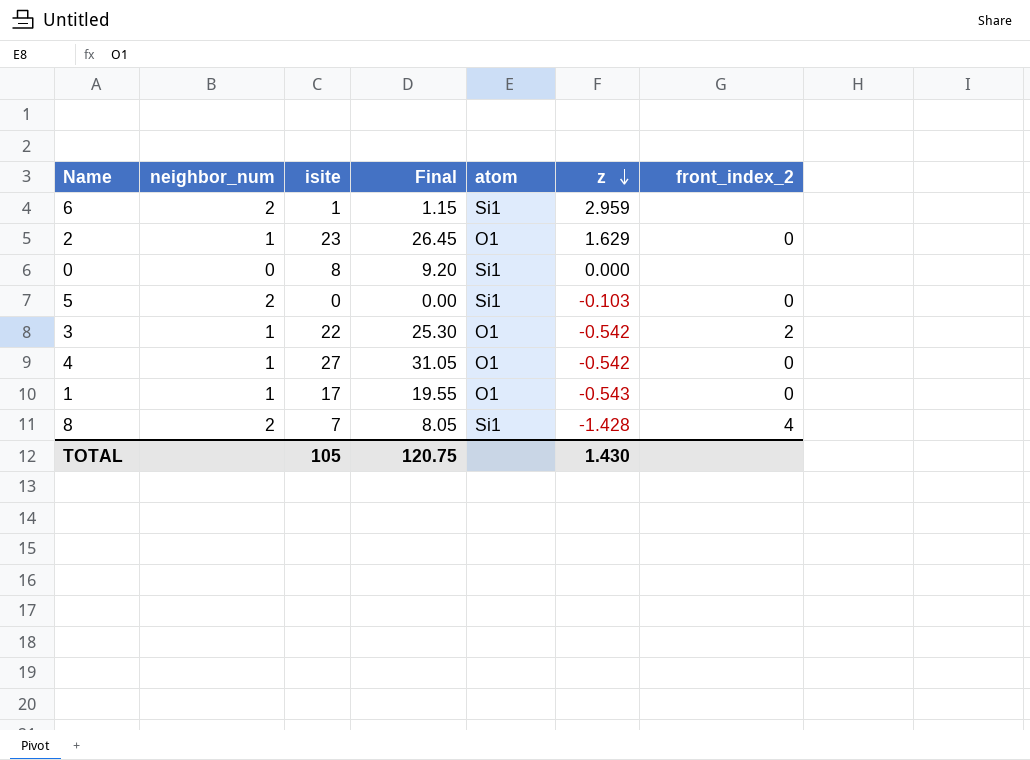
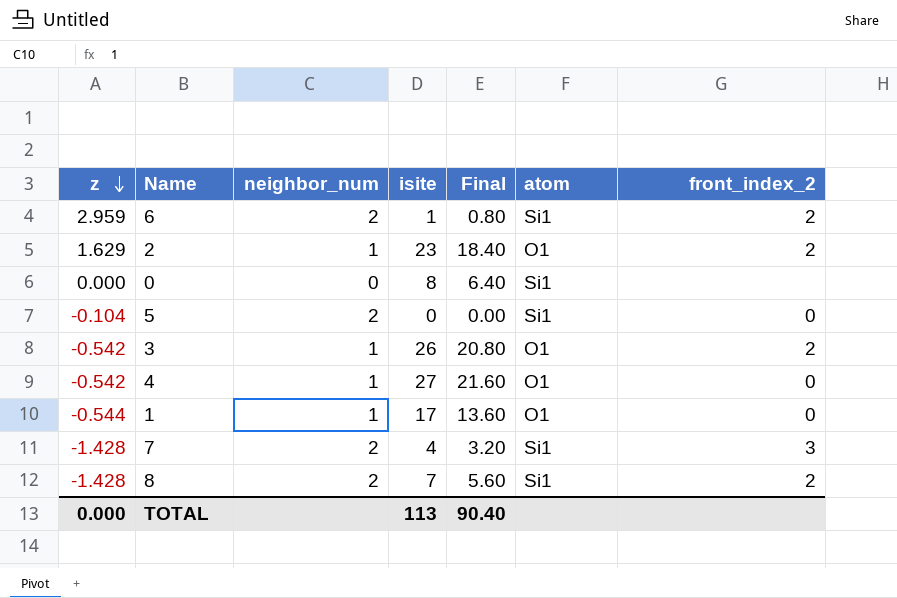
column z | position: 6 -> 1
column Final | formula: [isite] * 1.15 -> [isite] * 0.8
6 | front_index_2: none -> 2
2 | front_index_2: 0 -> 2
5 | z: -0.103 -> -0.104
3 | isite: 22 -> 26
1 | z: -0.543 -> -0.544
row 7: none -> -1.428 | 2 | 4 | 3.20 | Si1 | 3
8 | front_index_2: 4 -> 2
TOTAL | z: 1.430 -> 0.000
TOTAL | isite: 105 -> 113
TOTAL | Final: 120.75 -> 90.40

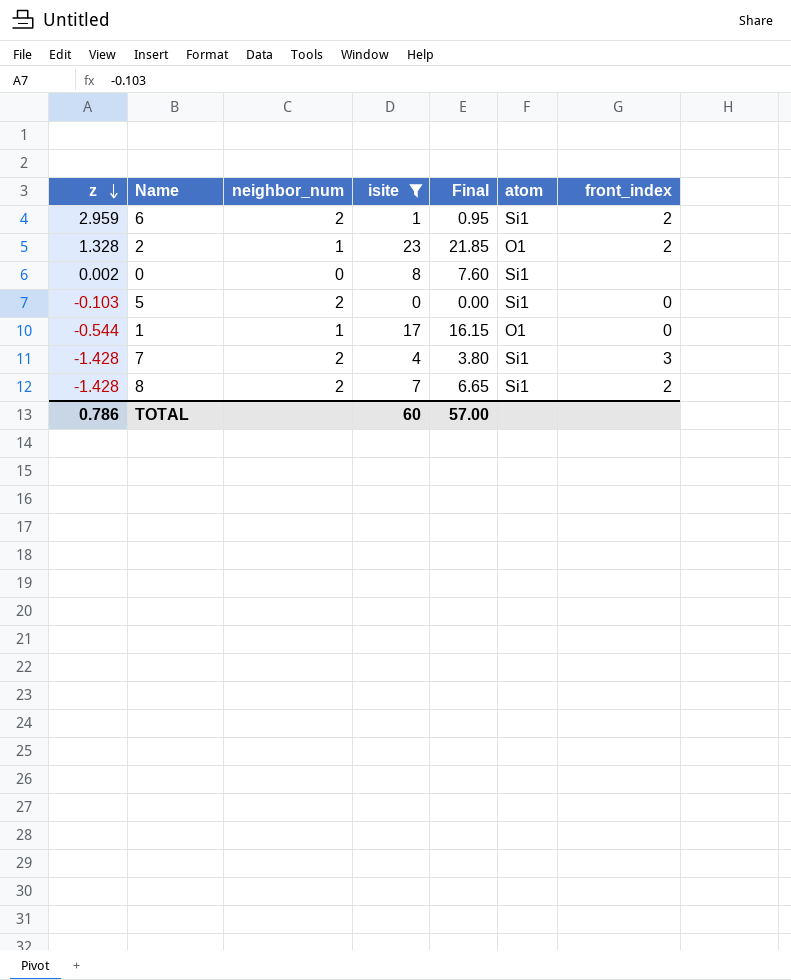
filter: none -> isite <= 23
column Final | formula: [isite] * 0.8 -> [isite] * 0.95
column name: front_index_2 -> front_index
2 | z: 1.629 -> 1.328
0 | z: 0.000 -> 0.002
5 | z: -0.104 -> -0.103
TOTAL | z: 0.000 -> 0.786
TOTAL | isite: 113 -> 60
TOTAL | Final: 90.40 -> 57.00

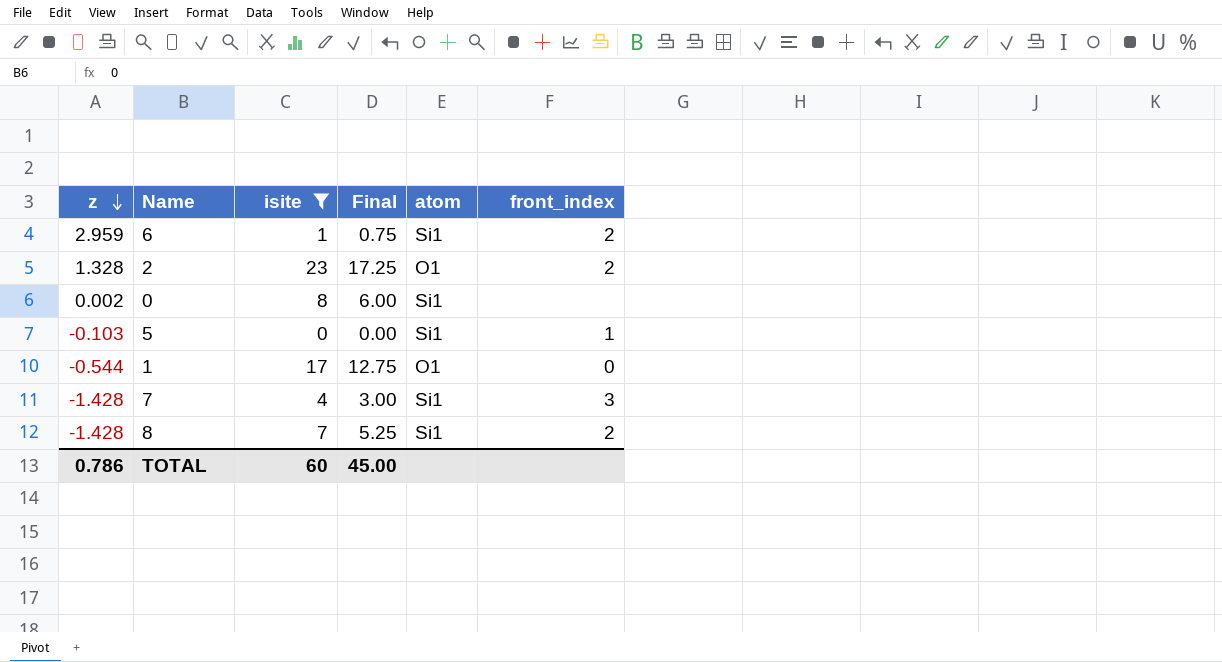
column neighbor_num | position: 3 -> none
column Final | formula: [isite] * 0.95 -> [isite] * 0.75
5 | front_index: 0 -> 1
TOTAL | Final: 57.00 -> 45.00

